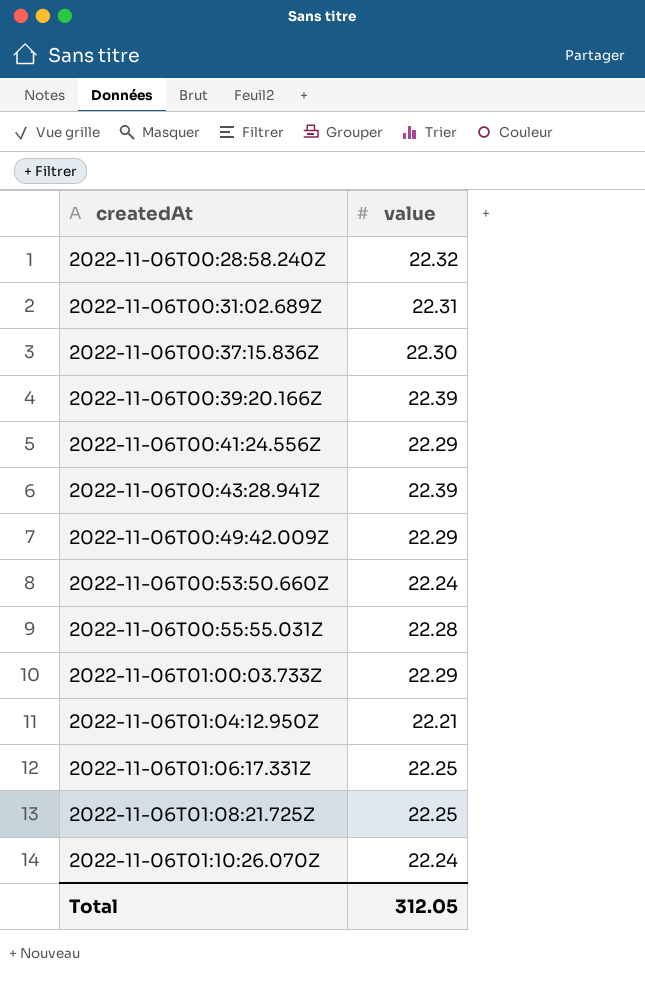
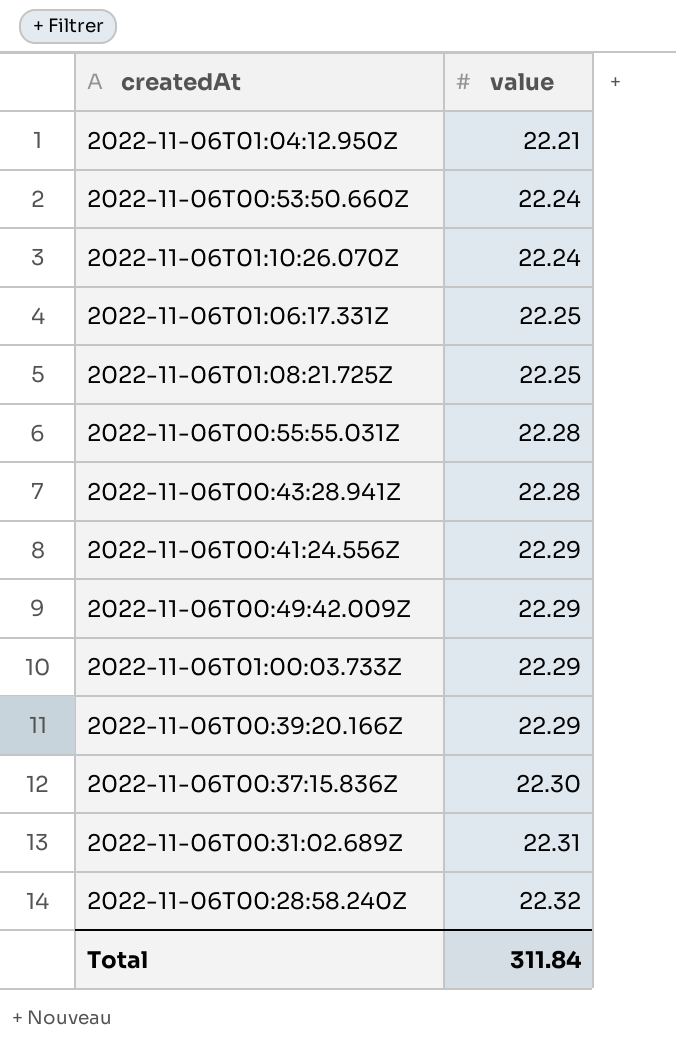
row order: createdAt ascending -> value ascending
2022-11-06T00:43:28.941Z | value: 22.39 -> 22.28
2022-11-06T00:39:20.166Z | value: 22.39 -> 22.29
Total | value: 312.05 -> 311.84

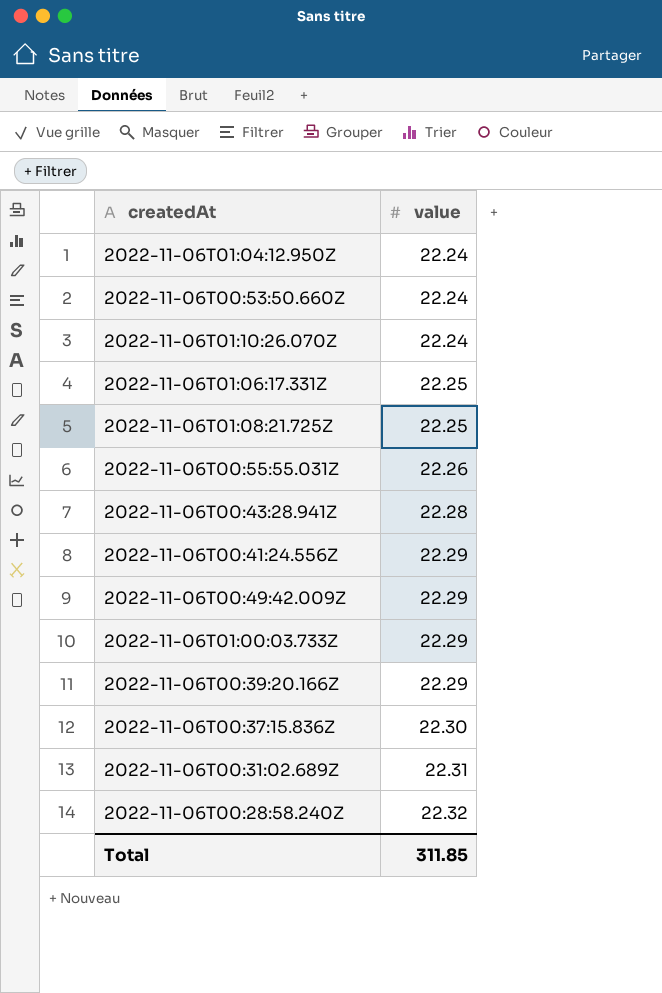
2022-11-06T01:04:12.950Z | value: 22.21 -> 22.24
2022-11-06T00:55:55.031Z | value: 22.28 -> 22.26
Total | value: 311.84 -> 311.85

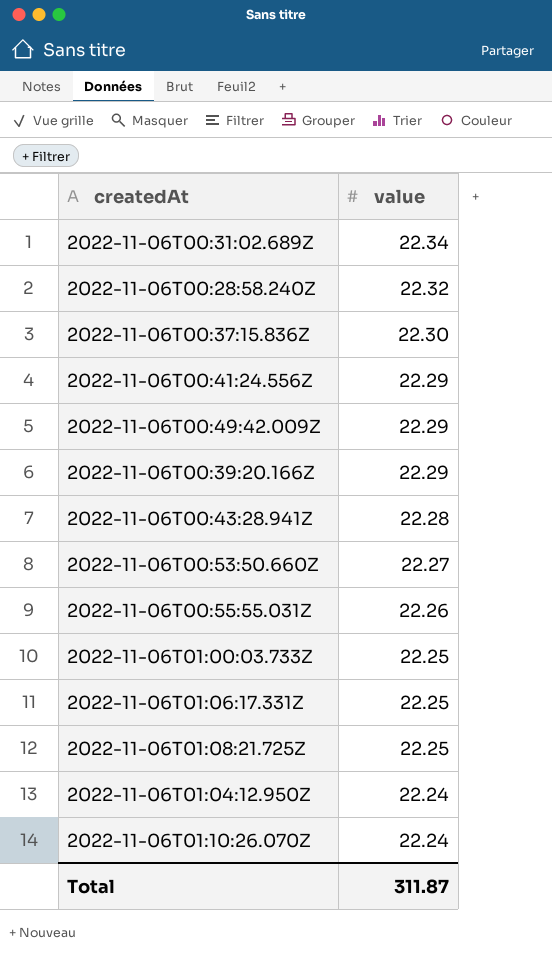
row order: value ascending -> value descending
2022-11-06T00:31:02.689Z | value: 22.31 -> 22.34
2022-11-06T00:53:50.660Z | value: 22.24 -> 22.27
2022-11-06T01:00:03.733Z | value: 22.29 -> 22.25
Total | value: 311.85 -> 311.87

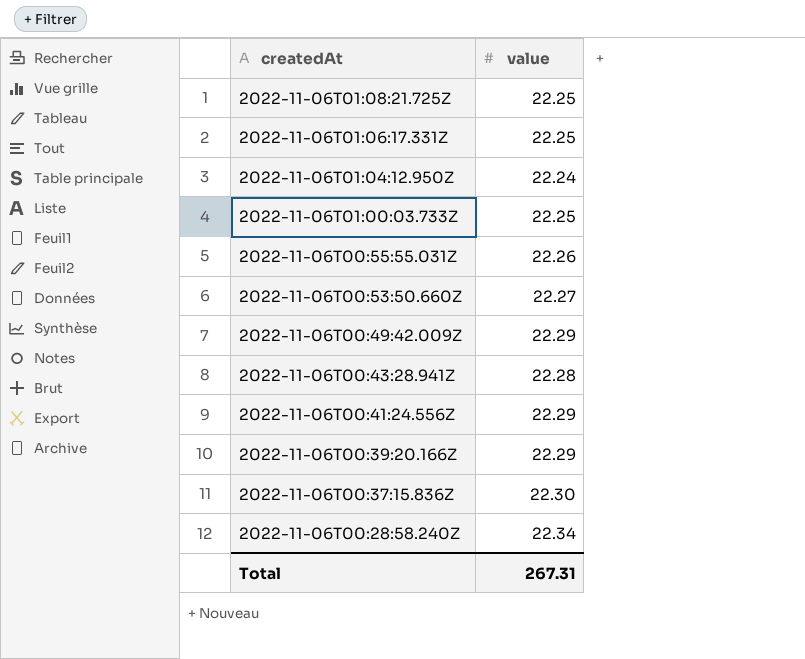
row order: value descending -> createdAt descending
row 2022-11-06T00:31:02.689Z: 22.34 -> none
row 2022-11-06T01:10:26.070Z: 22.24 -> none
2022-11-06T00:28:58.240Z | value: 22.32 -> 22.34
Total | value: 311.87 -> 267.31

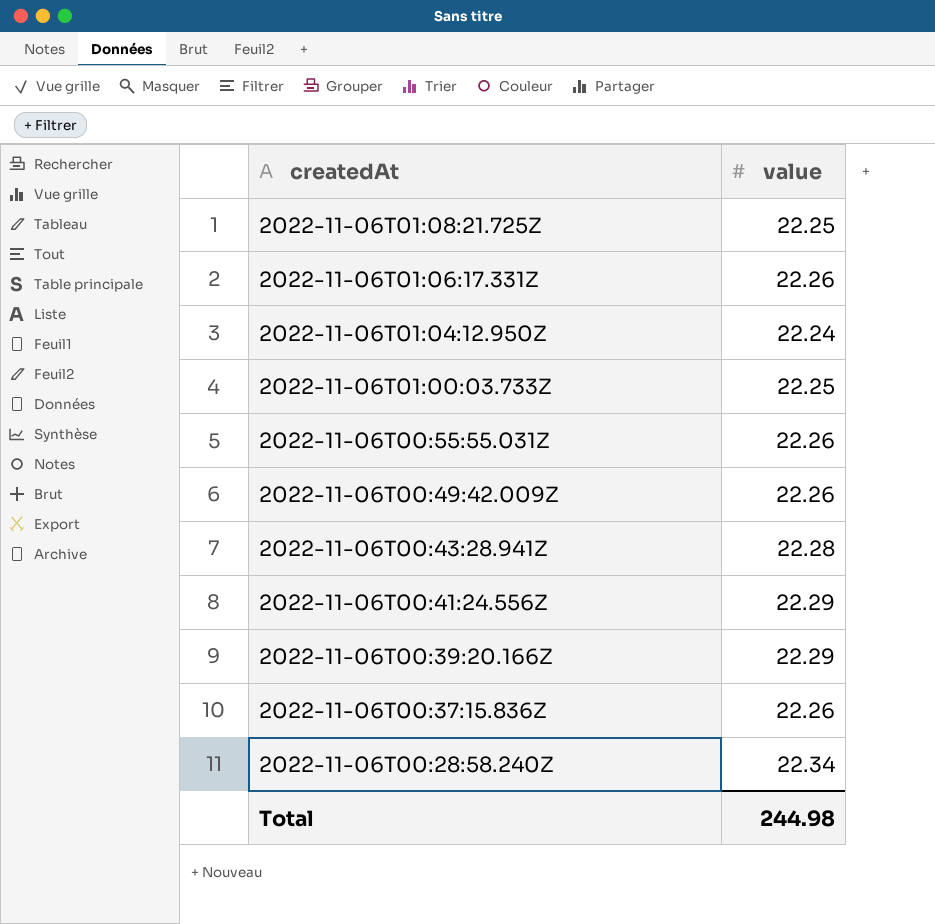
row 2022-11-06T00:53:50.660Z: 22.27 -> none
2022-11-06T01:06:17.331Z | value: 22.25 -> 22.26
2022-11-06T00:49:42.009Z | value: 22.29 -> 22.26
2022-11-06T00:37:15.836Z | value: 22.30 -> 22.26
Total | value: 267.31 -> 244.98

